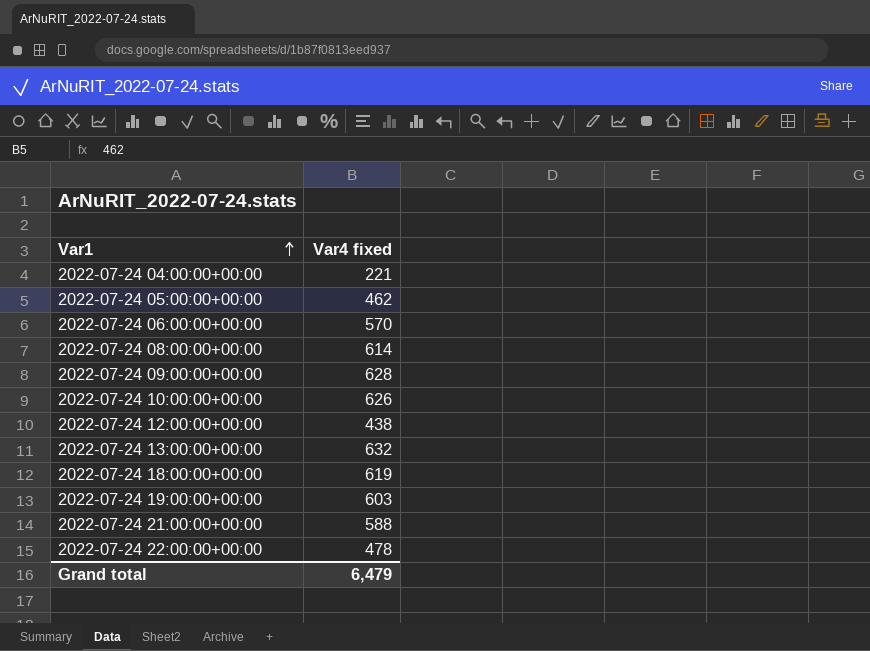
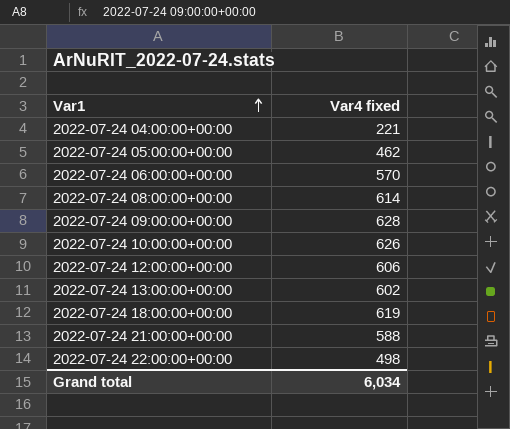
row 2022-07-24 19:00:00+00:00: 603 -> none
2022-07-24 12:00:00+00:00 | Var4 fixed: 438 -> 606
2022-07-24 13:00:00+00:00 | Var4 fixed: 632 -> 602
2022-07-24 22:00:00+00:00 | Var4 fixed: 478 -> 498
Grand total | Var4 fixed: 6,479 -> 6,034

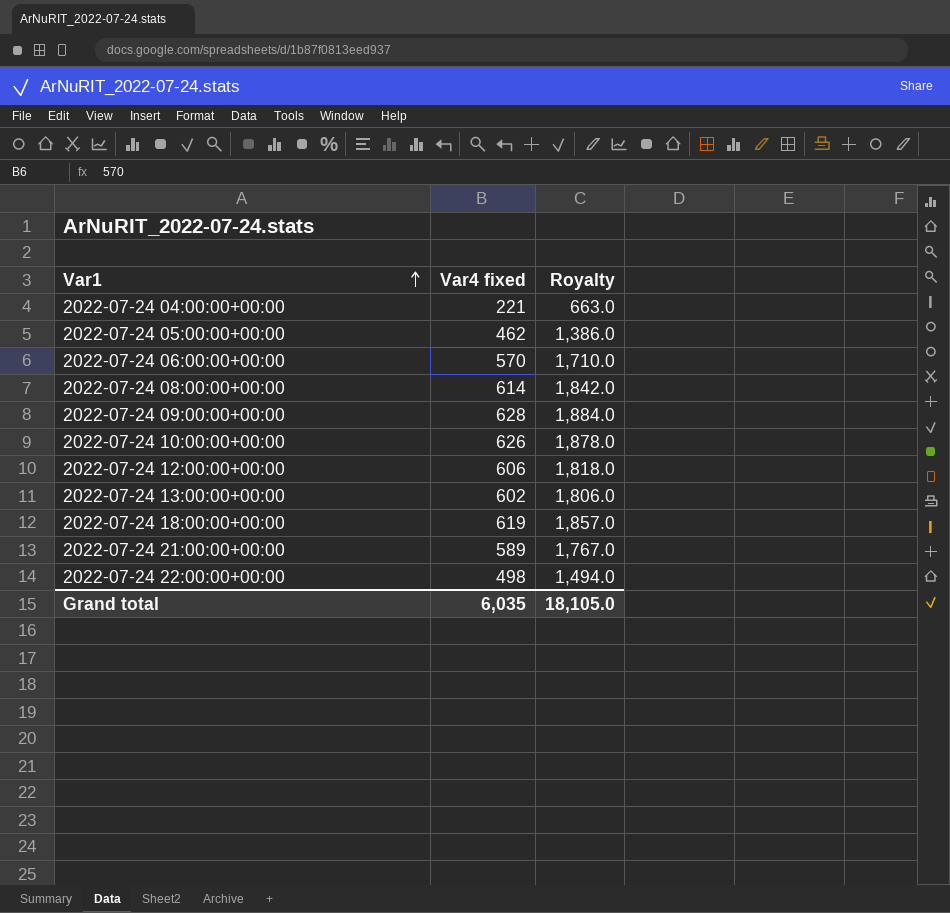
column Royalty | formula: none -> [Var4 fixed] * 3
2022-07-24 21:00:00+00:00 | Var4 fixed: 588 -> 589
Grand total | Var4 fixed: 6,034 -> 6,035

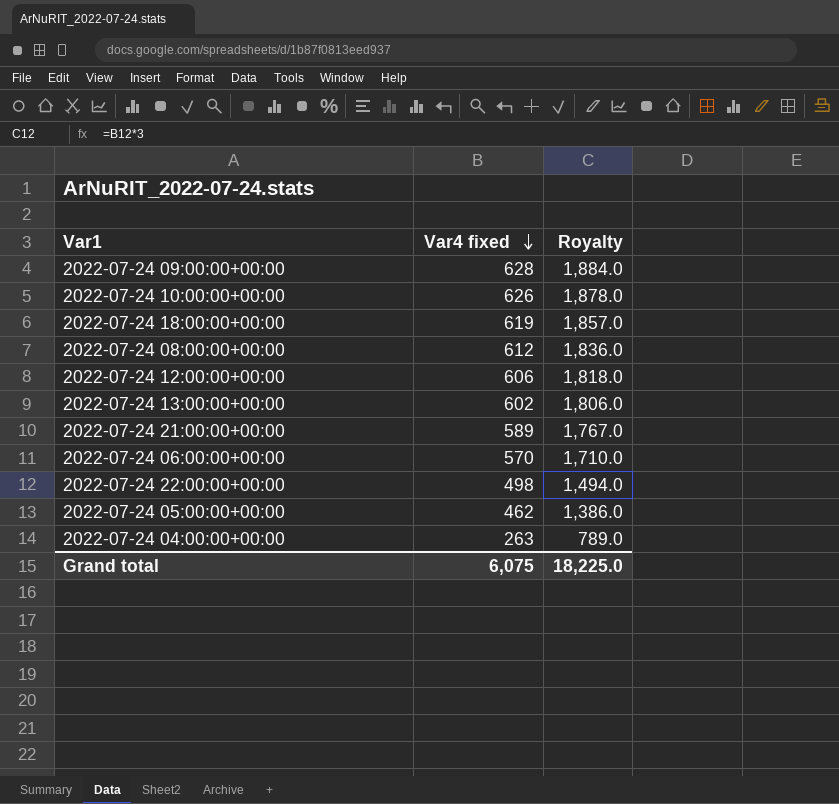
row order: Var1 ascending -> Var4 fixed descending
2022-07-24 08:00:00+00:00 | Var4 fixed: 614 -> 612
2022-07-24 08:00:00+00:00 | Royalty: 1,842.0 -> 1,836.0
2022-07-24 04:00:00+00:00 | Var4 fixed: 221 -> 263
2022-07-24 04:00:00+00:00 | Royalty: 663.0 -> 789.0
Grand total | Var4 fixed: 6,035 -> 6,075
Grand total | Royalty: 18,105.0 -> 18,225.0

